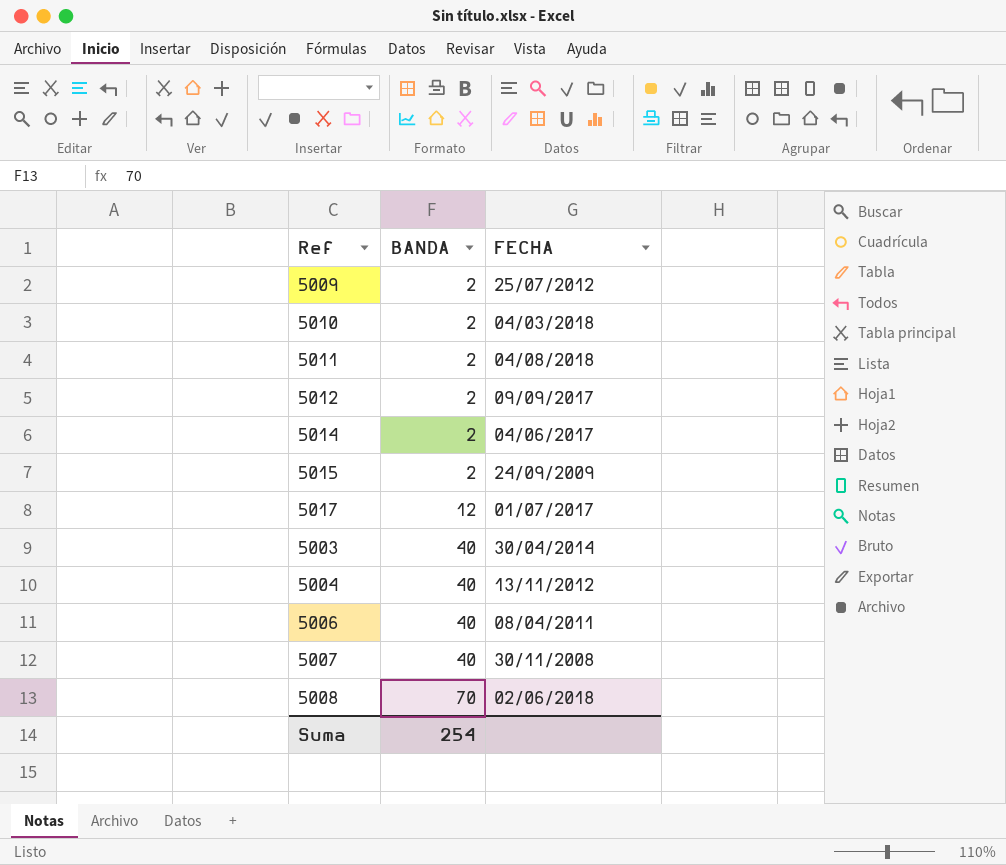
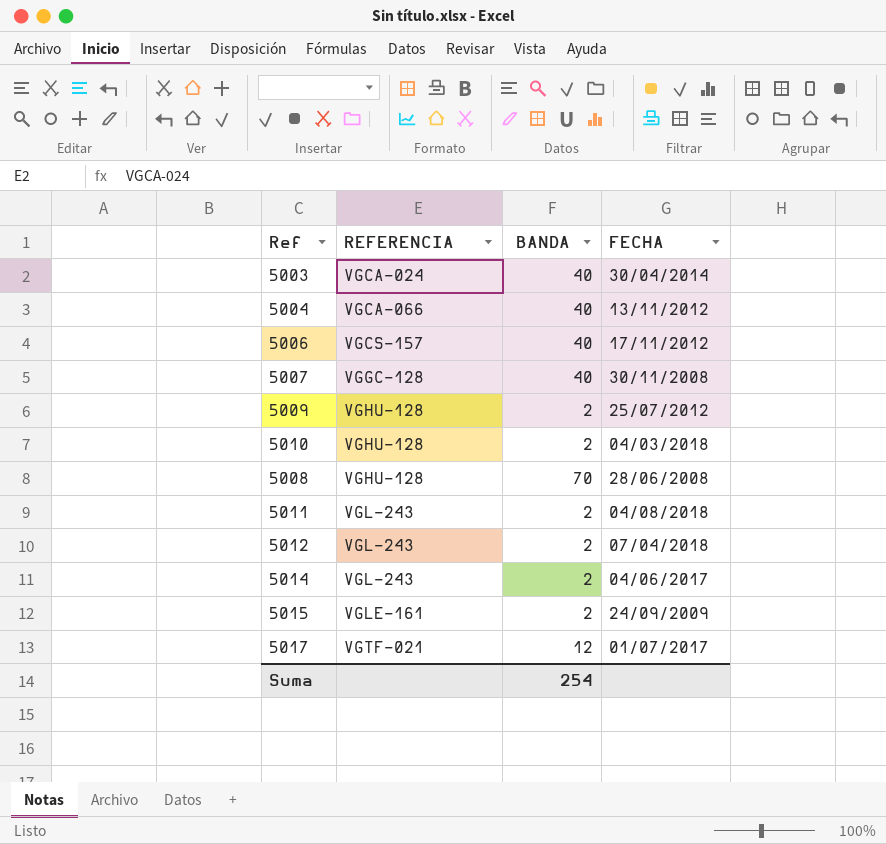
row order: BANDA ascending -> REFERENCIA ascending
column REFERENCIA | position: none -> 2
5006 | FECHA: 08/04/2011 -> 17/11/2012
5008 | FECHA: 02/06/2018 -> 28/06/2008
5012 | FECHA: 09/09/2017 -> 07/04/2018

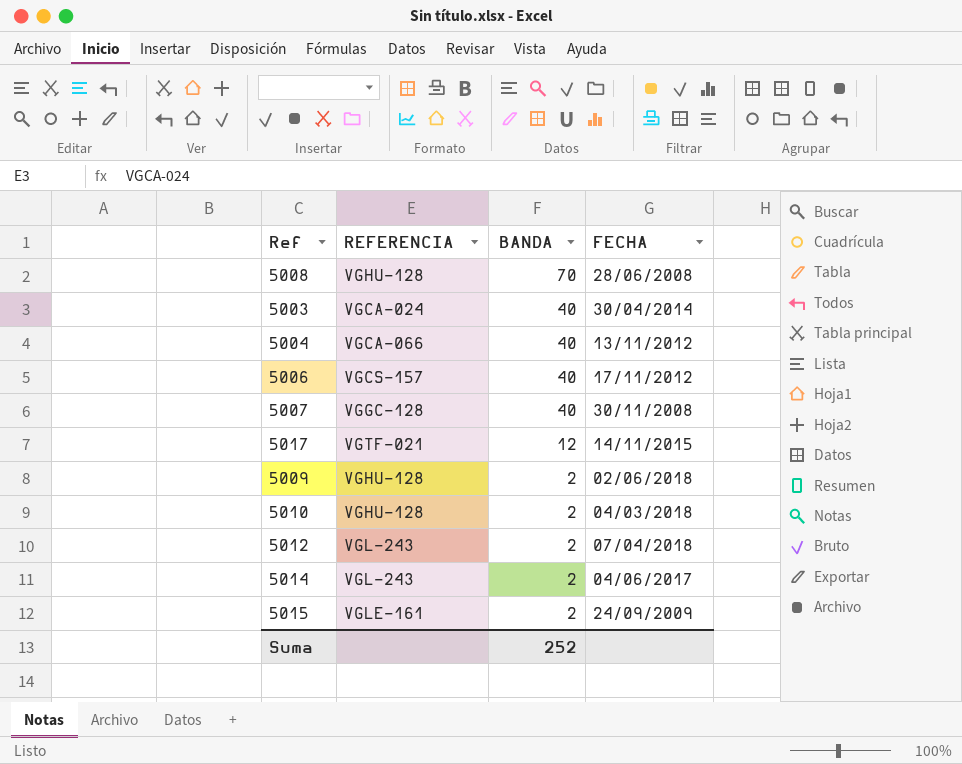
row order: REFERENCIA ascending -> BANDA descending
row 5011: VGL-243 | 2 | 04/08/2018 -> none
5017 | FECHA: 01/07/2017 -> 14/11/2015
5009 | FECHA: 25/07/2012 -> 02/06/2018
Suma | BANDA: 254 -> 252

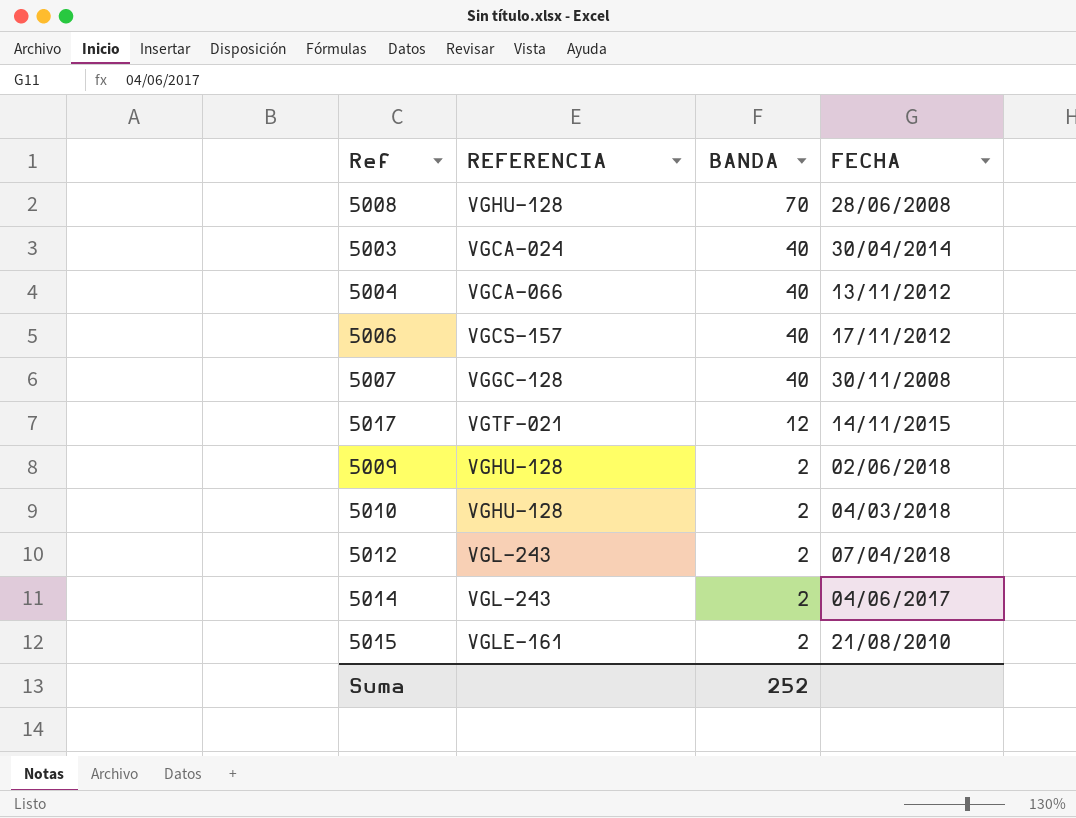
5015 | FECHA: 24/09/2009 -> 21/08/2010

